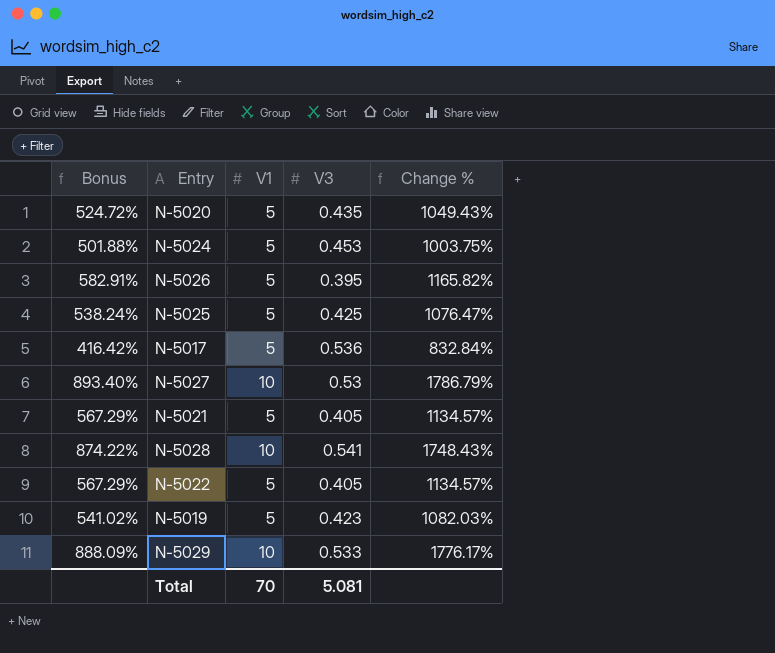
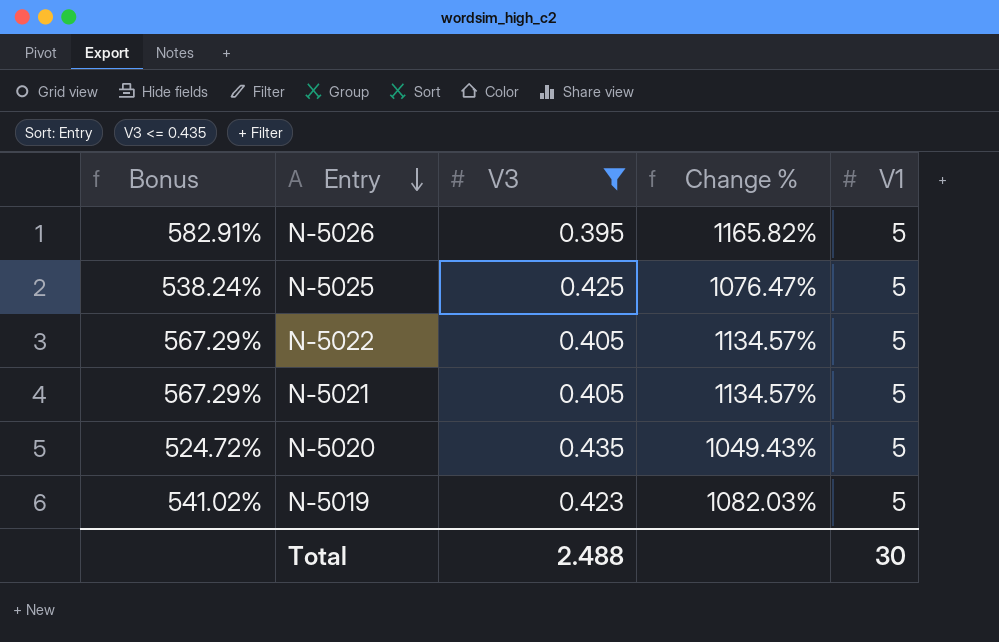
filter: none -> V3 <= 0.435
row order: none -> Entry descending
column V1 | position: 3 -> 5
Total | V3: 5.081 -> 2.488
Total | V1: 70 -> 30

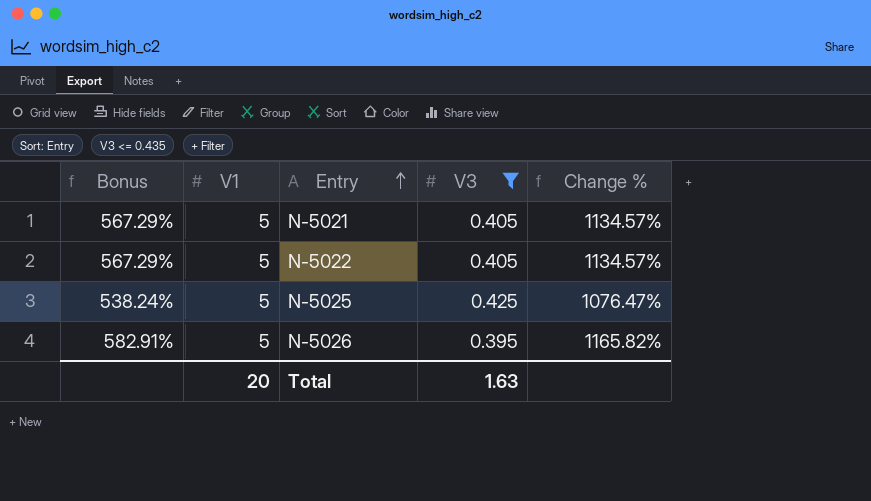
row order: Entry descending -> Entry ascending
column V1 | position: 5 -> 2
row N-5020: 524.72% | 0.435 | 1049.43% | 5 -> none
row N-5019: 541.02% | 0.423 | 1082.03% | 5 -> none
Total | V1: 30 -> 20
Total | V3: 2.488 -> 1.63

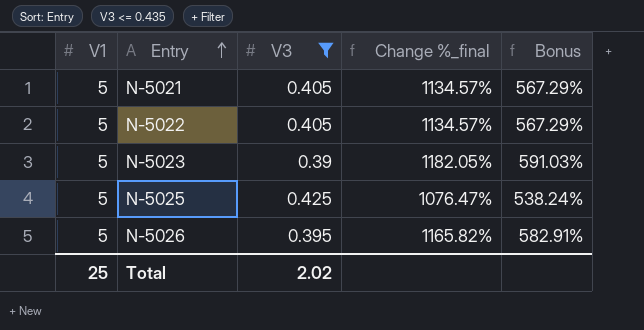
column name: Change % -> Change %_final
column Bonus | position: 1 -> 5
row N-5023: none -> 5 | 0.39 | 1182.05% | 591.03%
Total | V1: 20 -> 25
Total | V3: 1.63 -> 2.02

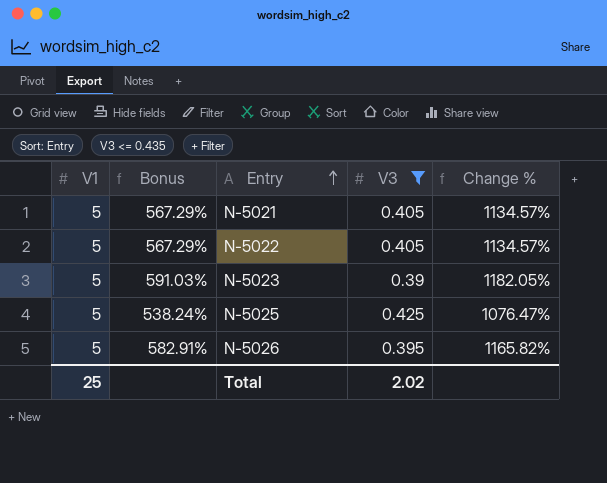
column Bonus | position: 5 -> 2
column name: Change %_final -> Change %

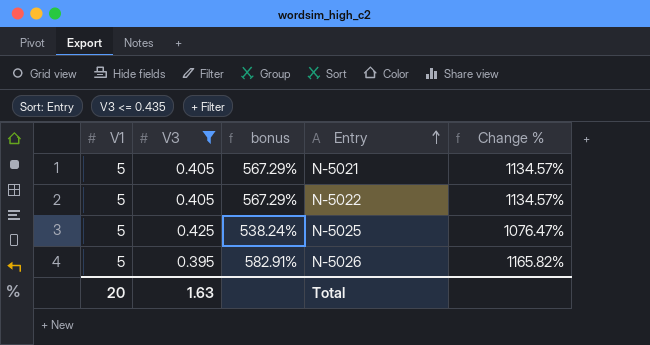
column V3 | position: 4 -> 2
column name: Bonus -> bonus
row N-5023: 5 | 591.03% | 0.39 | 1182.05% -> none
Total | V1: 25 -> 20
Total | V3: 2.02 -> 1.63

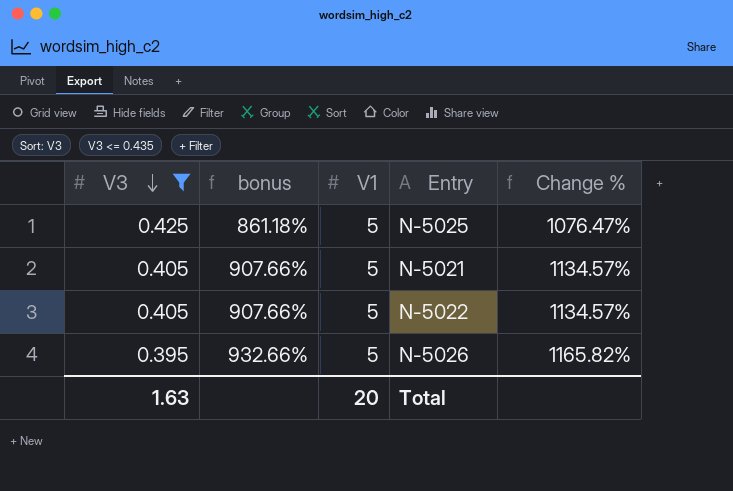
row order: Entry ascending -> V3 descending
column bonus | formula: [Change %] * 0.5 -> [Change %] * 0.8
column V1 | position: 1 -> 3

